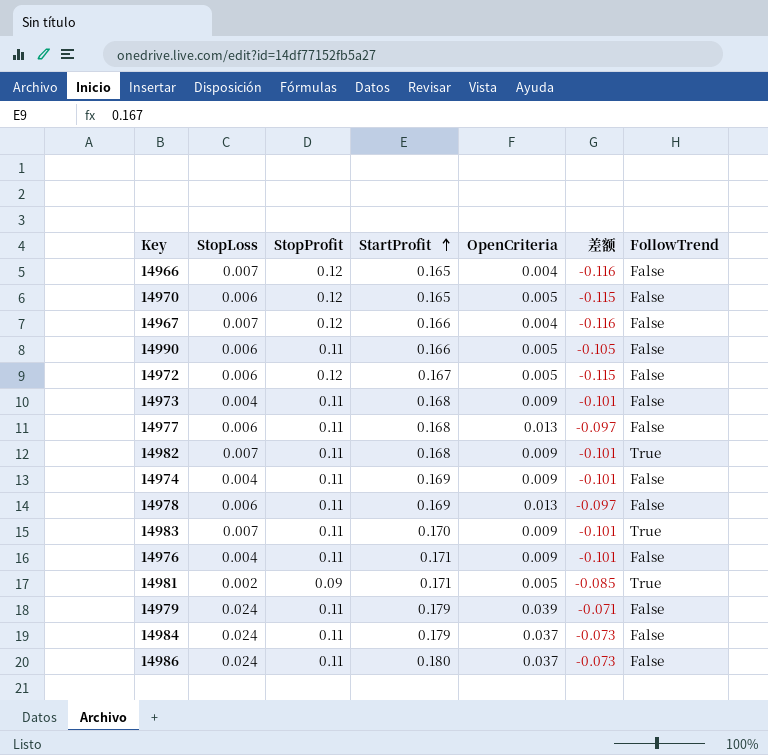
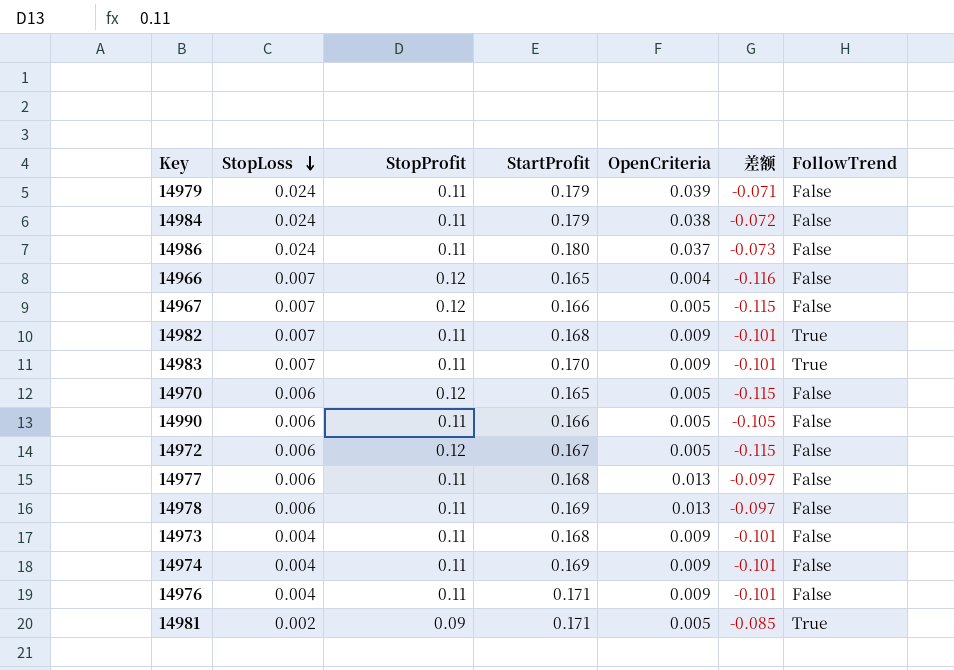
row order: StartProfit ascending -> StopLoss descending
14984 | OpenCriteria: 0.037 -> 0.038
14984 | 差额: -0.073 -> -0.072
14967 | OpenCriteria: 0.004 -> 0.005
14967 | 差额: -0.116 -> -0.115

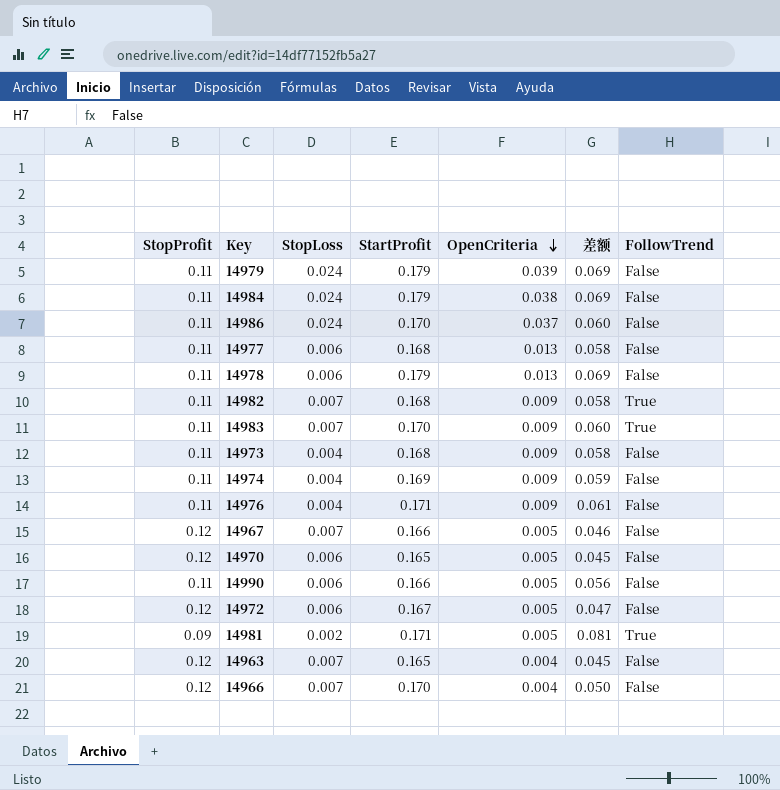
row order: StopLoss descending -> OpenCriteria descending
column StopProfit | position: 3 -> 1
column 差额 | formula: [OpenCriteria] - [StopProfit] -> [StartProfit] - [StopProfit]
14986 | StartProfit: 0.180 -> 0.170
14978 | StartProfit: 0.169 -> 0.179
row 14963: none -> 0.12 | 0.007 | 0.165 | 0.004 | 0.045 | False
14966 | StartProfit: 0.165 -> 0.170

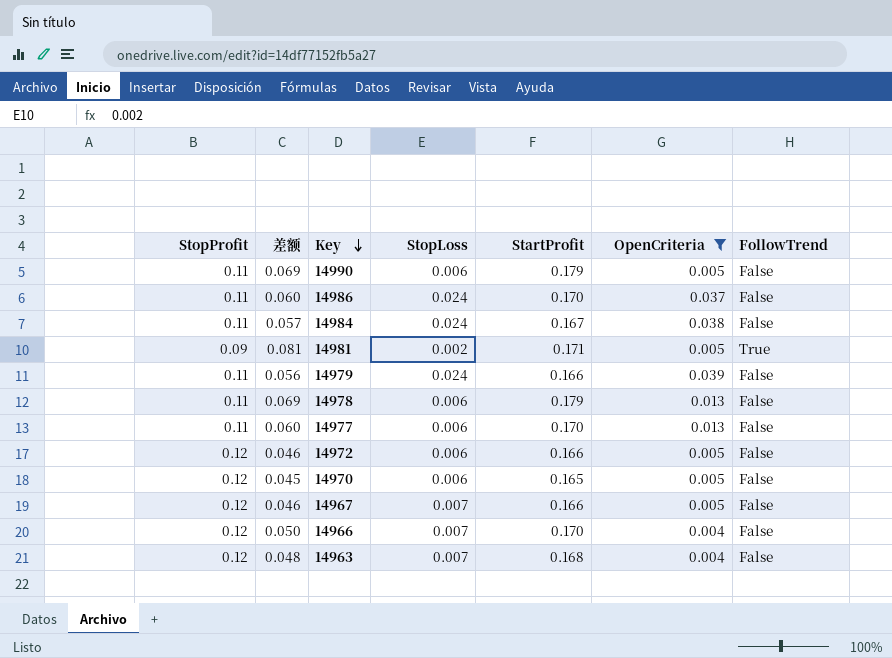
filter: none -> OpenCriteria != 0.009
row order: OpenCriteria descending -> Key descending
column 差额 | position: 6 -> 2
14990 | 差额: 0.056 -> 0.069
14990 | StartProfit: 0.166 -> 0.179
14984 | 差额: 0.069 -> 0.057
14984 | StartProfit: 0.179 -> 0.167
14979 | 差额: 0.069 -> 0.056
14979 | StartProfit: 0.179 -> 0.166
14977 | 差额: 0.058 -> 0.060
14977 | StartProfit: 0.168 -> 0.170
14972 | 差额: 0.047 -> 0.046
14972 | StartProfit: 0.167 -> 0.166
14963 | 差额: 0.045 -> 0.048
14963 | StartProfit: 0.165 -> 0.168

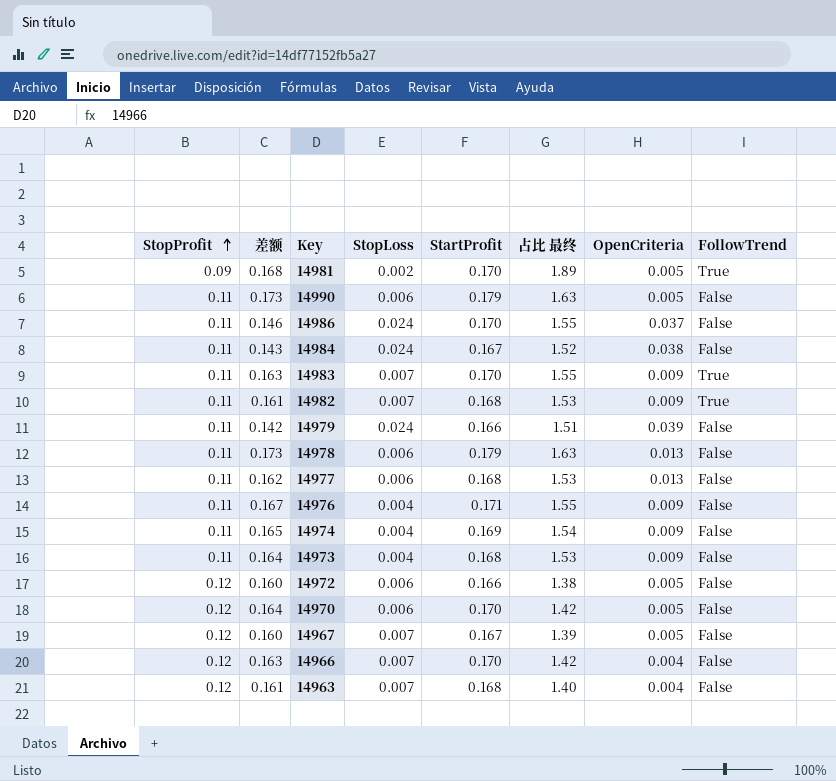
filter: OpenCriteria != 0.009 -> none
row order: Key descending -> StopProfit ascending
column 差额 | formula: [StartProfit] - [StopProfit] -> [StartProfit] - [StopLoss]
column 占比 最终 | formula: none -> [StartProfit] / [StopProfit]
14981 | StartProfit: 0.171 -> 0.170
14977 | StartProfit: 0.170 -> 0.168
14970 | StartProfit: 0.165 -> 0.170
14967 | StartProfit: 0.166 -> 0.167

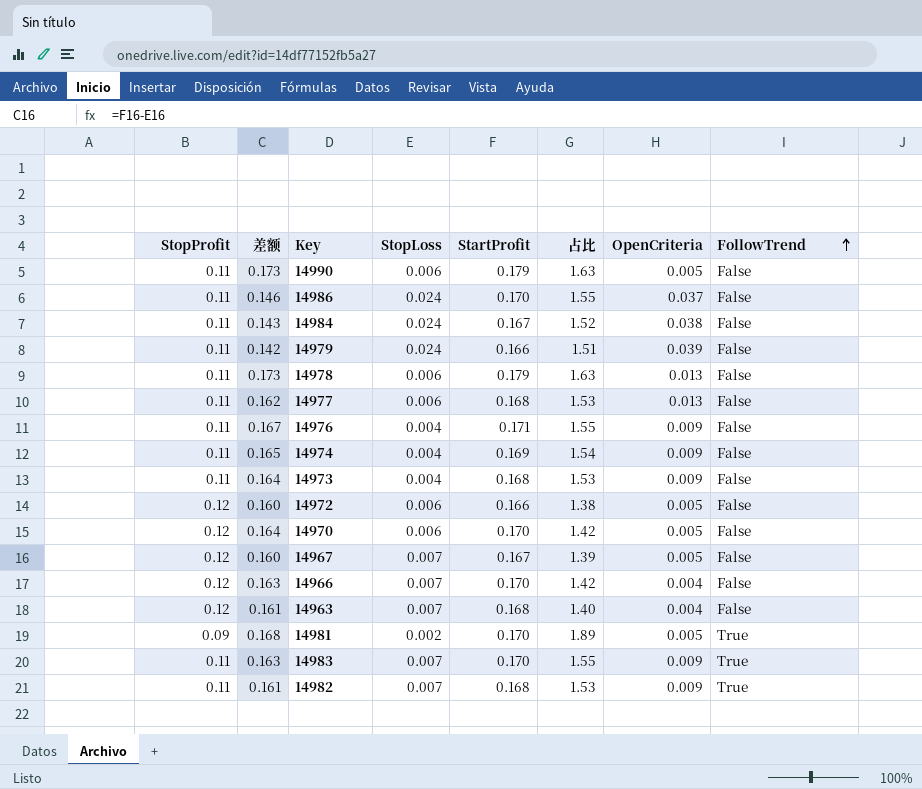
row order: StopProfit ascending -> FollowTrend ascending
column name: 占比 最终 -> 占比

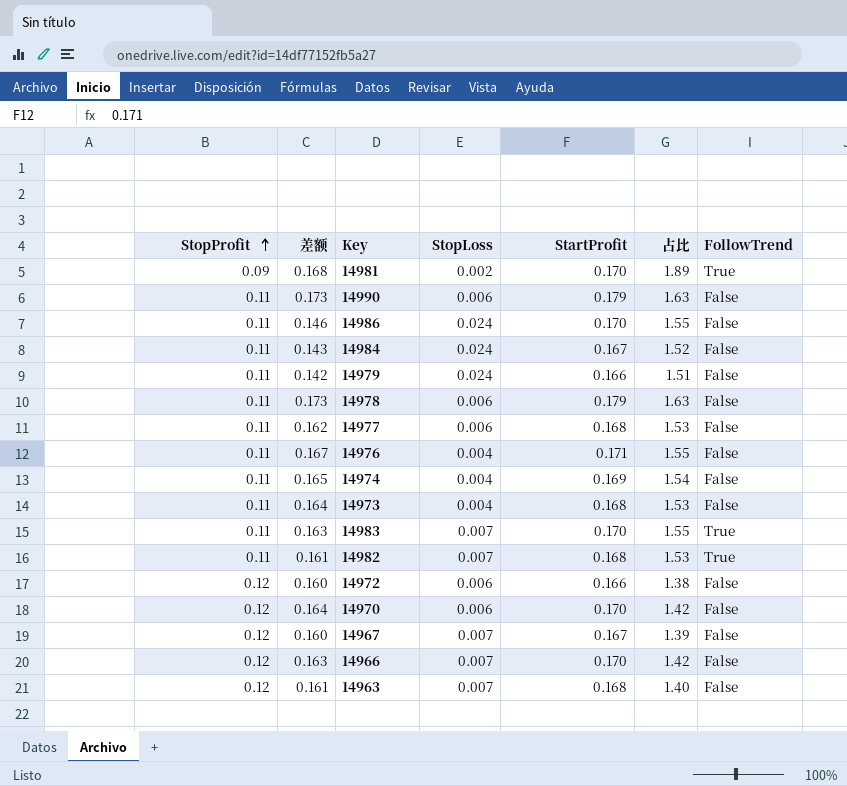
row order: FollowTrend ascending -> StopProfit ascending
column OpenCriteria | position: 7 -> none

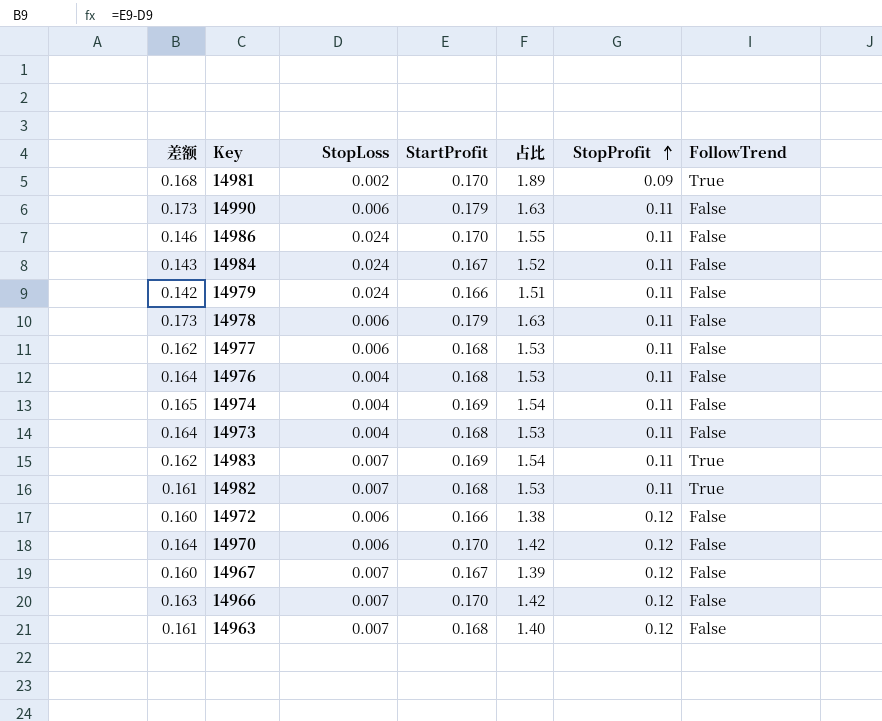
column StopProfit | position: 1 -> 6
14976 | 差额: 0.167 -> 0.164
14976 | StartProfit: 0.171 -> 0.168
14976 | 占比: 1.55 -> 1.53
14983 | 差额: 0.163 -> 0.162
14983 | StartProfit: 0.170 -> 0.169
14983 | 占比: 1.55 -> 1.54

